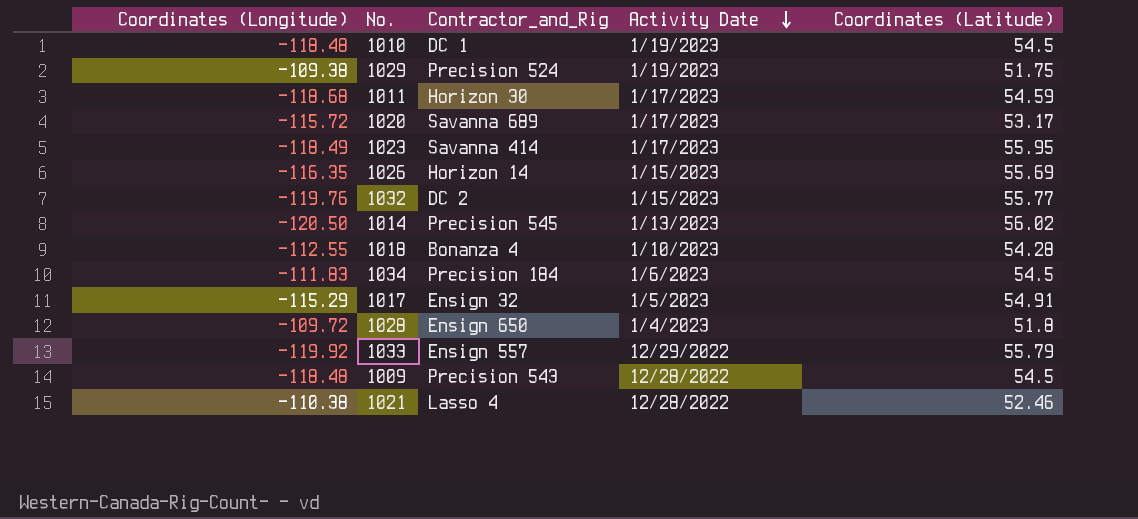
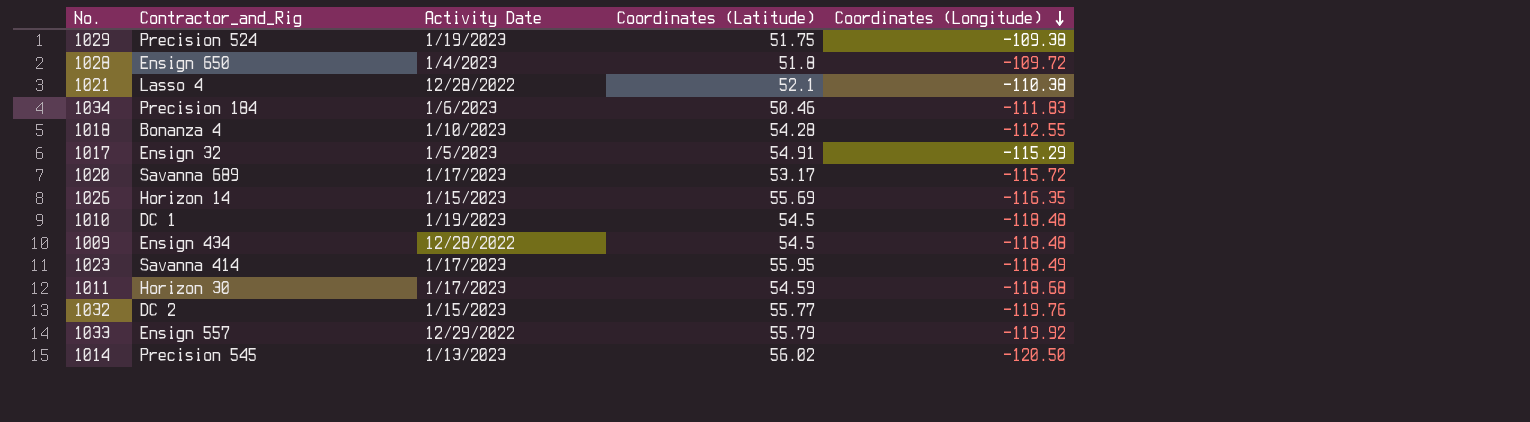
row order: Activity Date descending -> Coordinates (Longitude) descending
column Coordinates (Longitude) | position: 1 -> 5
1021 | Coordinates (Latitude): 52.46 -> 52.1
1034 | Coordinates (Latitude): 54.5 -> 50.46
1009 | Contractor_and_Rig: Precision 543 -> Ensign 434

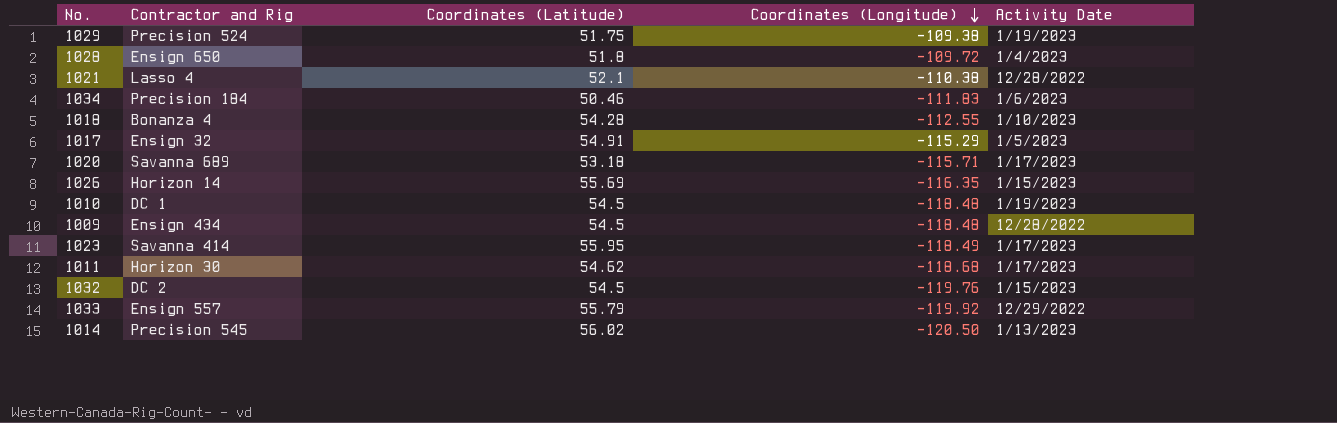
column name: Contractor_and_Rig -> Contractor and Rig
column Activity Date | position: 3 -> 5
1020 | Coordinates (Latitude): 53.17 -> 53.18
1020 | Coordinates (Longitude): -115.72 -> -115.71
1011 | Coordinates (Latitude): 54.59 -> 54.62
1032 | Coordinates (Latitude): 55.77 -> 54.5

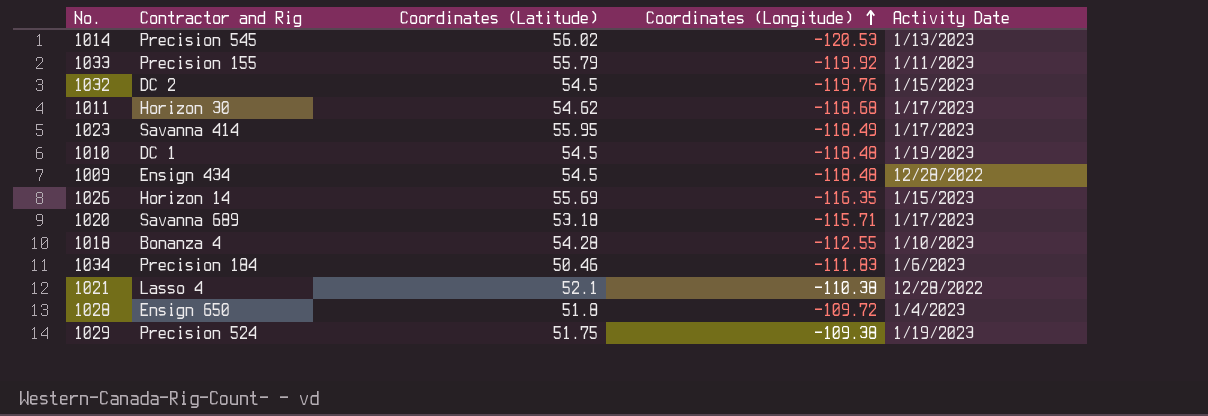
row order: Coordinates (Longitude) descending -> Coordinates (Longitude) ascending
row 1017: Ensign 32 | 54.91 | -115.29 | 1/5/2023 -> none
1014 | Coordinates (Longitude): -120.50 -> -120.53
1033 | Contractor and Rig: Ensign 557 -> Precision 155
1033 | Activity Date: 12/29/2022 -> 1/11/2023

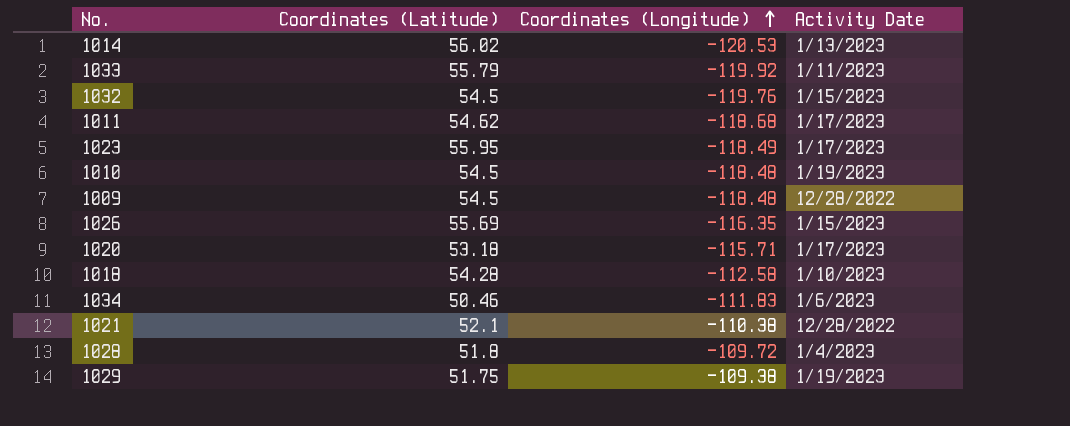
column Contractor and Rig | position: 2 -> none
1018 | Coordinates (Longitude): -112.55 -> -112.58

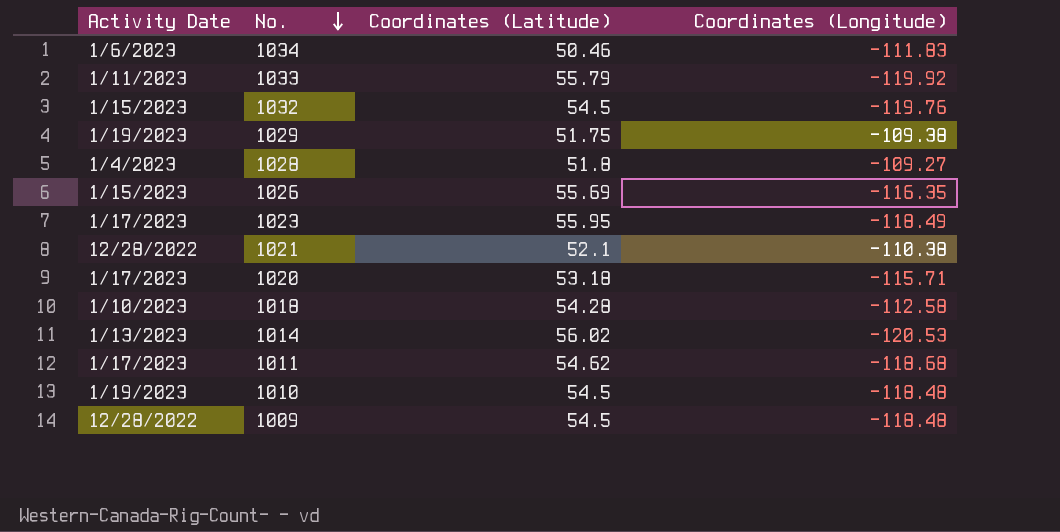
row order: Coordinates (Longitude) ascending -> No. descending
column Activity Date | position: 4 -> 1
1028 | Coordinates (Longitude): -109.72 -> -109.27

